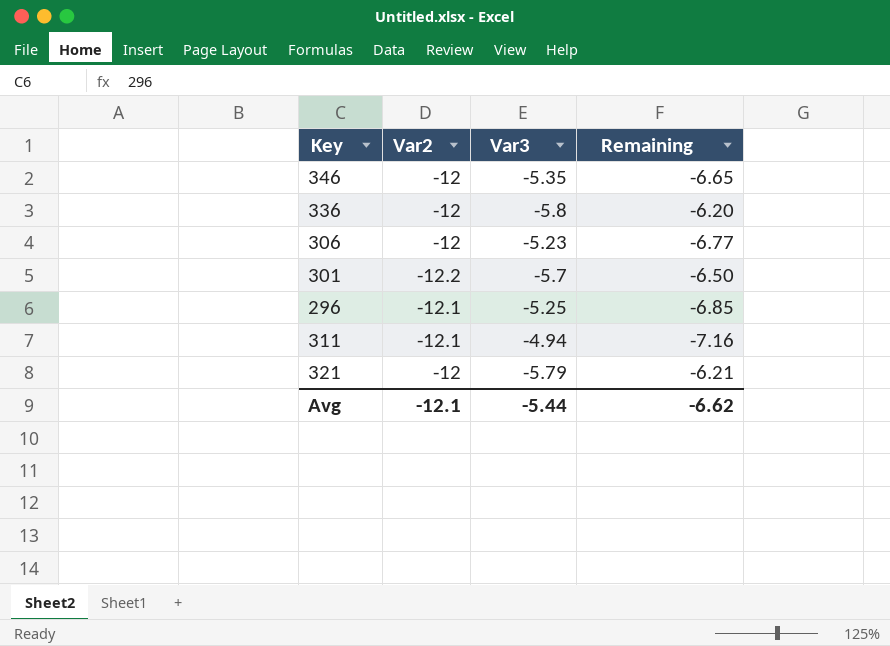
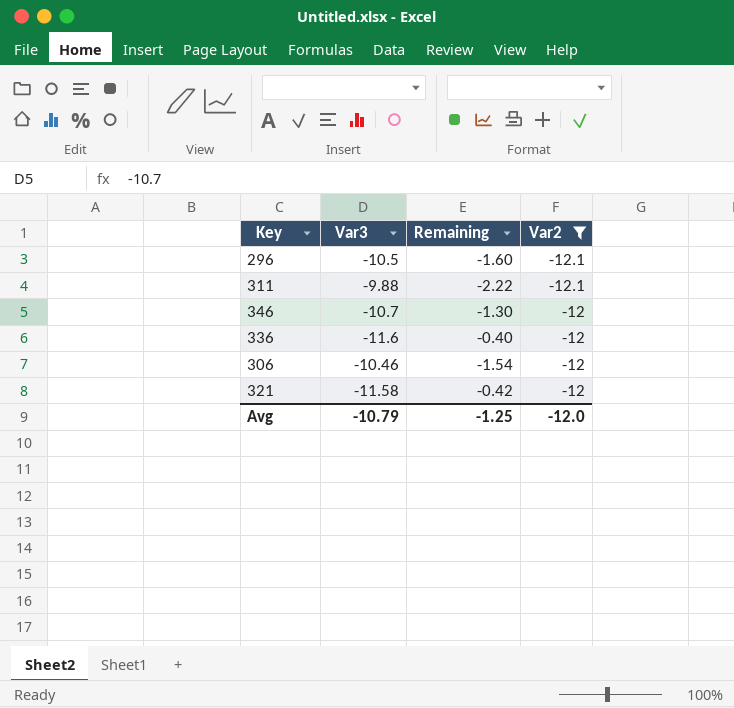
filter: none -> Var2 != -12.2
row order: none -> Var2 ascending
column Var2 | position: 2 -> 4
296 | Var3: -5.25 -> -10.5
296 | Remaining: -6.85 -> -1.60
311 | Var3: -4.94 -> -9.88
311 | Remaining: -7.16 -> -2.22
346 | Var3: -5.35 -> -10.7
346 | Remaining: -6.65 -> -1.30
336 | Var3: -5.8 -> -11.6
336 | Remaining: -6.20 -> -0.40
306 | Var3: -5.23 -> -10.46
306 | Remaining: -6.77 -> -1.54
321 | Var3: -5.79 -> -11.58
321 | Remaining: -6.21 -> -0.42
Avg | Var3: -5.44 -> -10.79
Avg | Remaining: -6.62 -> -1.25
Avg | Var2: -12.1 -> -12.0

